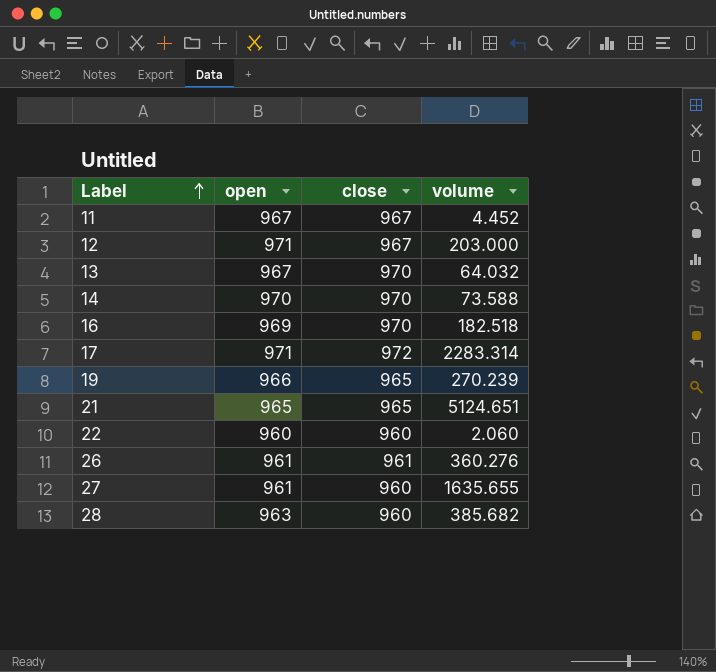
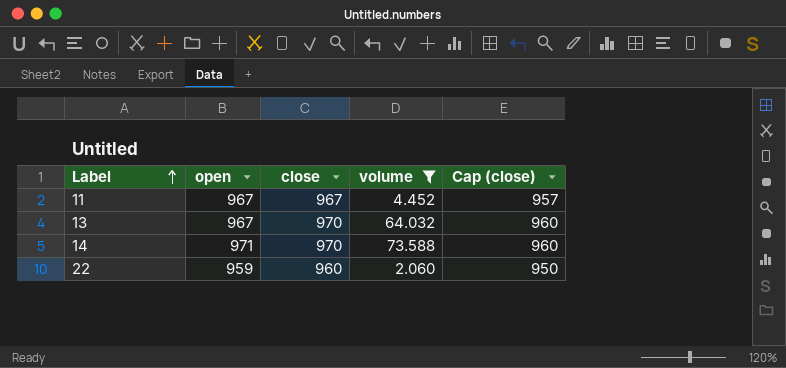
filter: none -> volume <= 73.588
column Cap (close) | formula: none -> [close] - 10
14 | open: 970 -> 971
22 | open: 960 -> 959

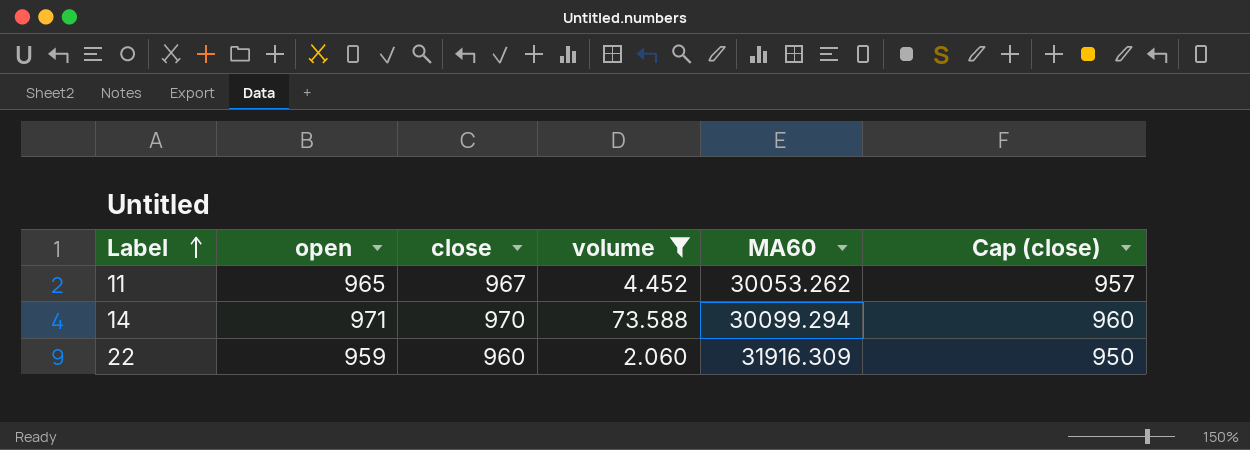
column MA60 | position: none -> 5
row 13: 967 | 970 | 64.032 | 960 -> none
11 | open: 967 -> 965

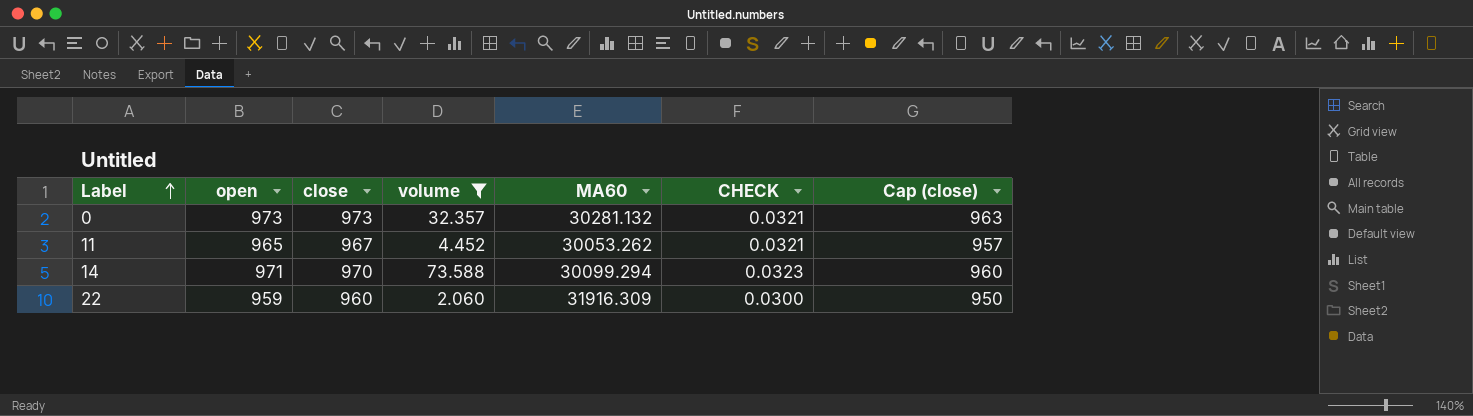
column CHECK | formula: none -> [open] / [MA60]
row 0: none -> 973 | 973 | 32.357 | 30281.132 | 0.0321 | 963

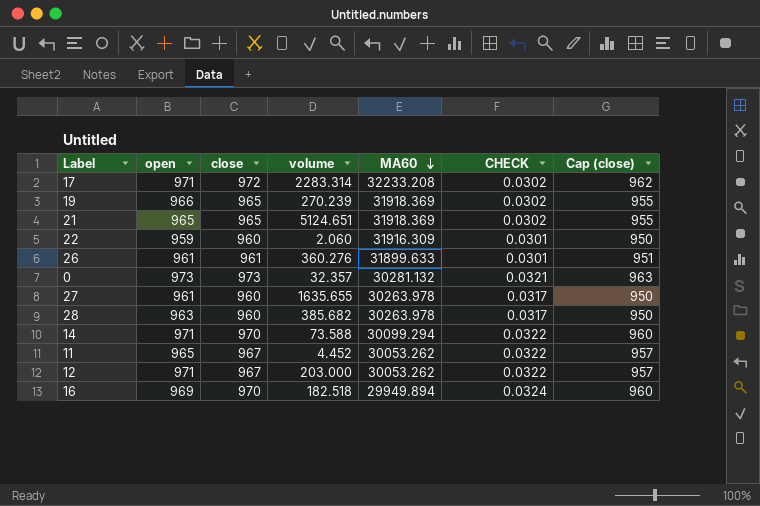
filter: volume <= 73.588 -> none
row order: Label ascending -> MA60 descending
column CHECK | formula: [open] / [MA60] -> [close] / [MA60]

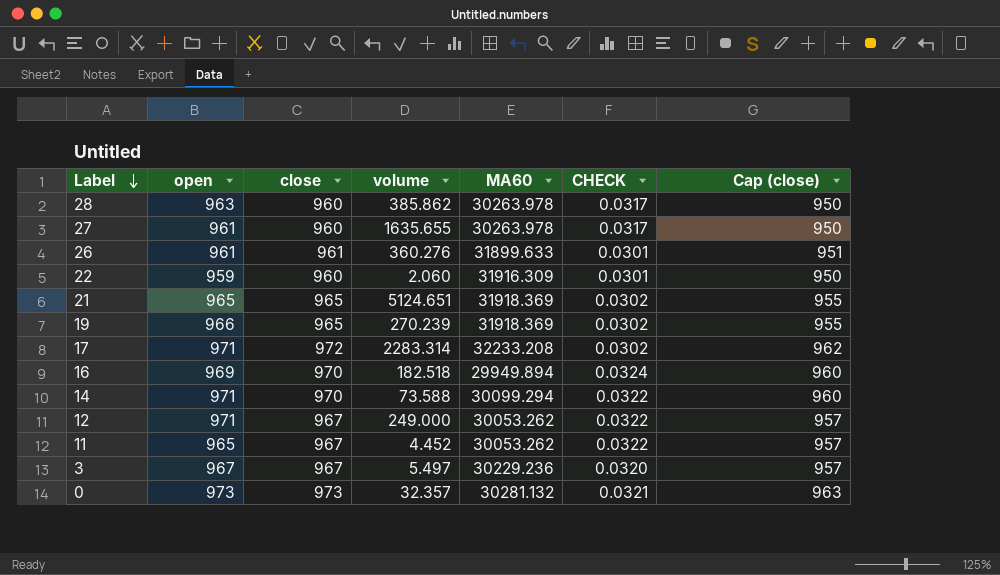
row order: MA60 descending -> Label descending
28 | volume: 385.682 -> 385.862
12 | volume: 203.000 -> 249.000
row 3: none -> 967 | 967 | 5.497 | 30229.236 | 0.0320 | 957

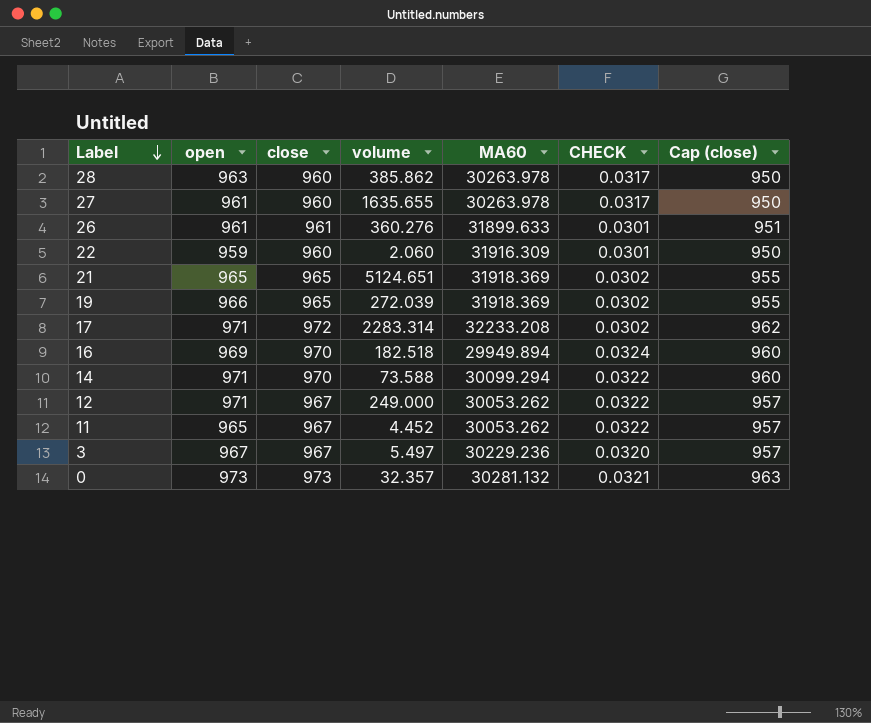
19 | volume: 270.239 -> 272.039

